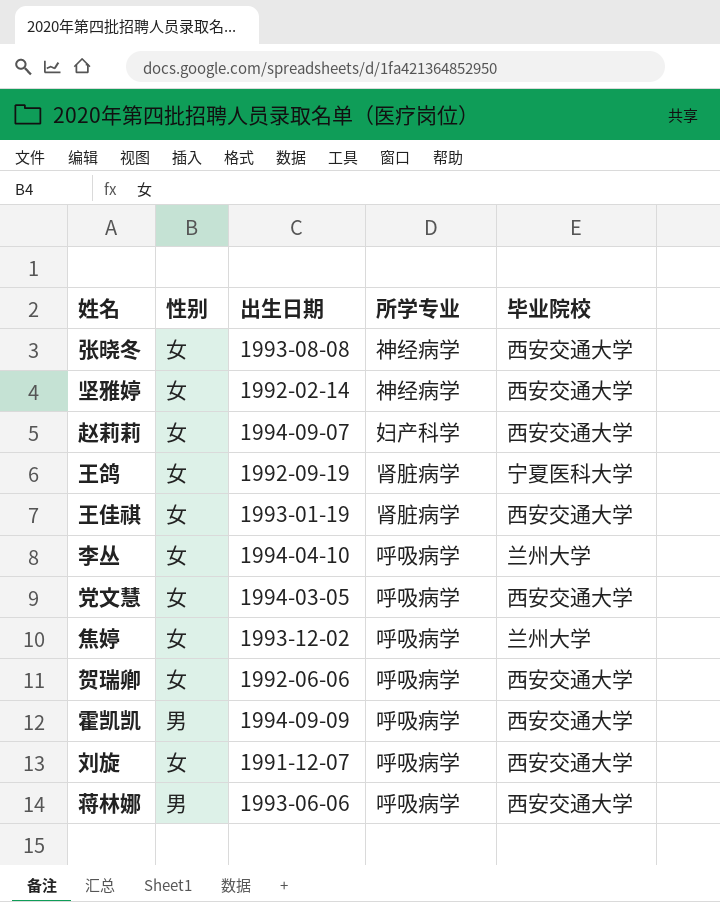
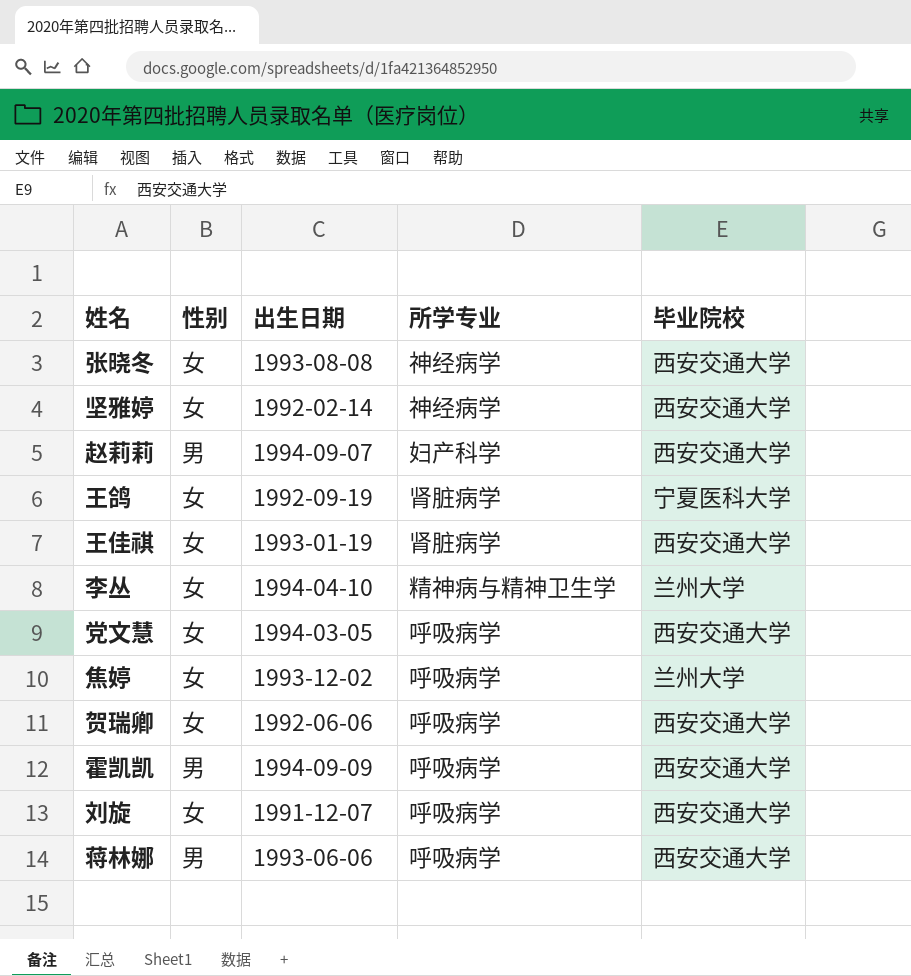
赵莉莉 | 性别: 女 -> 男
李丛 | 所学专业: 呼吸病学 -> 精神病与精神卫生学

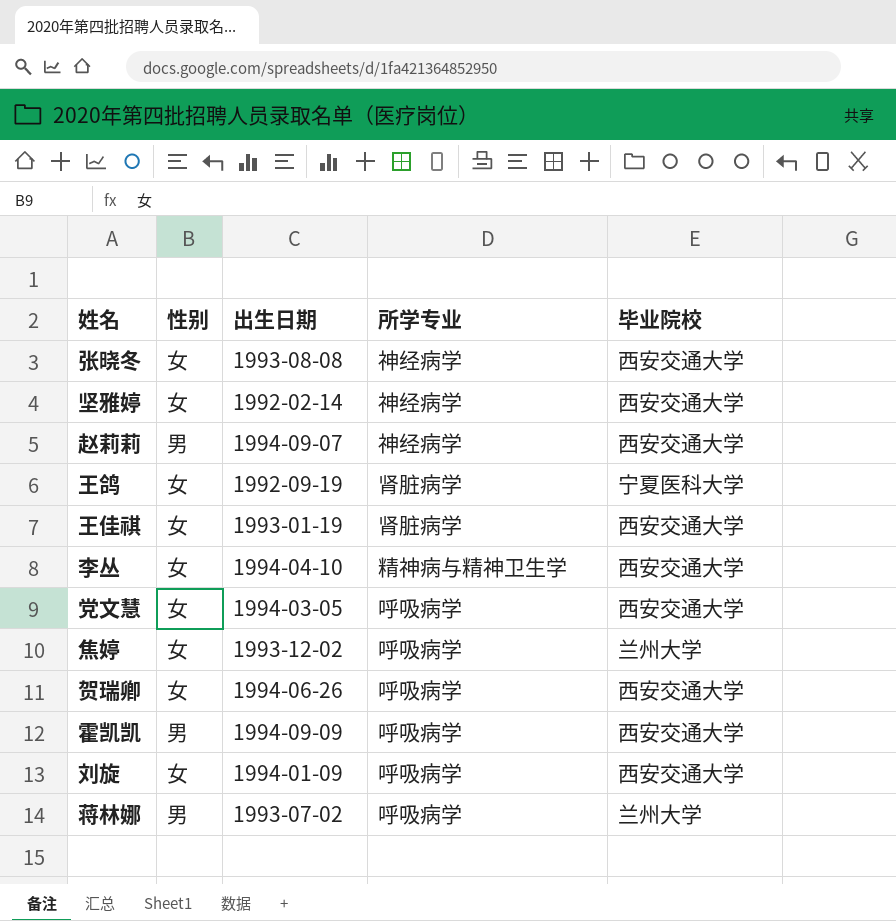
赵莉莉 | 所学专业: 妇产科学 -> 神经病学
李丛 | 毕业院校: 兰州大学 -> 西安交通大学
贺瑞卿 | 出生日期: 1992-06-06 -> 1994-06-26
刘旋 | 出生日期: 1991-12-07 -> 1994-01-09
蒋林娜 | 出生日期: 1993-06-06 -> 1993-07-02
蒋林娜 | 毕业院校: 西安交通大学 -> 兰州大学

